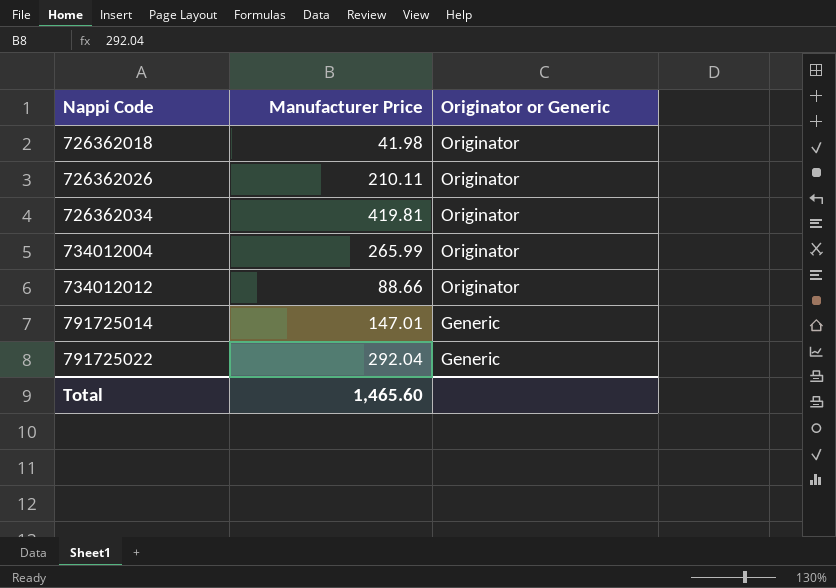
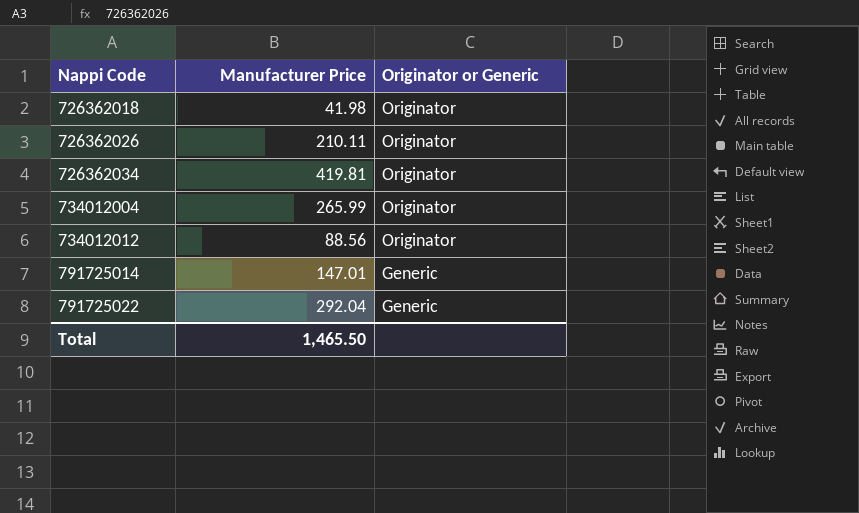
734012012 | Manufacturer Price: 88.66 -> 88.56
Total | Manufacturer Price: 1,465.60 -> 1,465.50

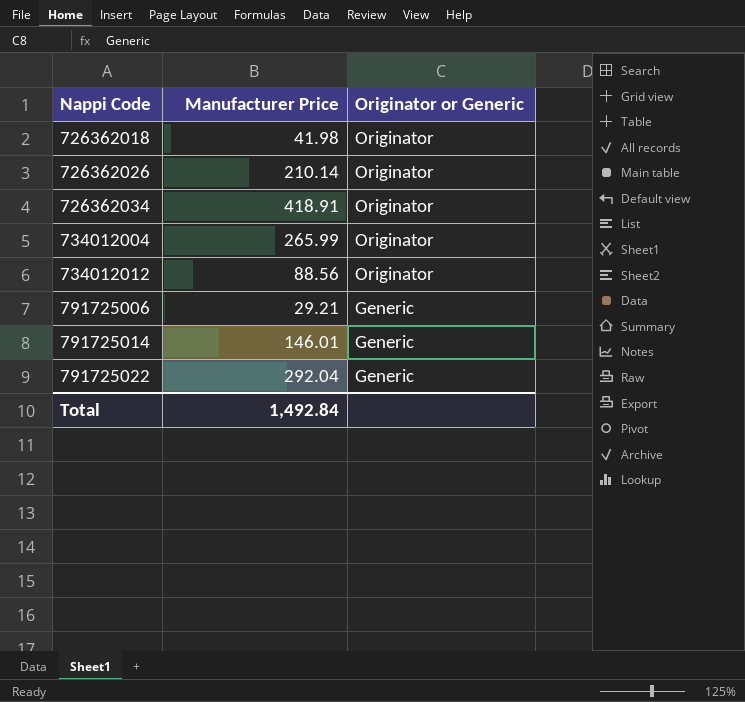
726362026 | Manufacturer Price: 210.11 -> 210.14
726362034 | Manufacturer Price: 419.81 -> 418.91
row 791725006: none -> 29.21 | Generic
791725014 | Manufacturer Price: 147.01 -> 146.01
Total | Manufacturer Price: 1,465.50 -> 1,492.84

